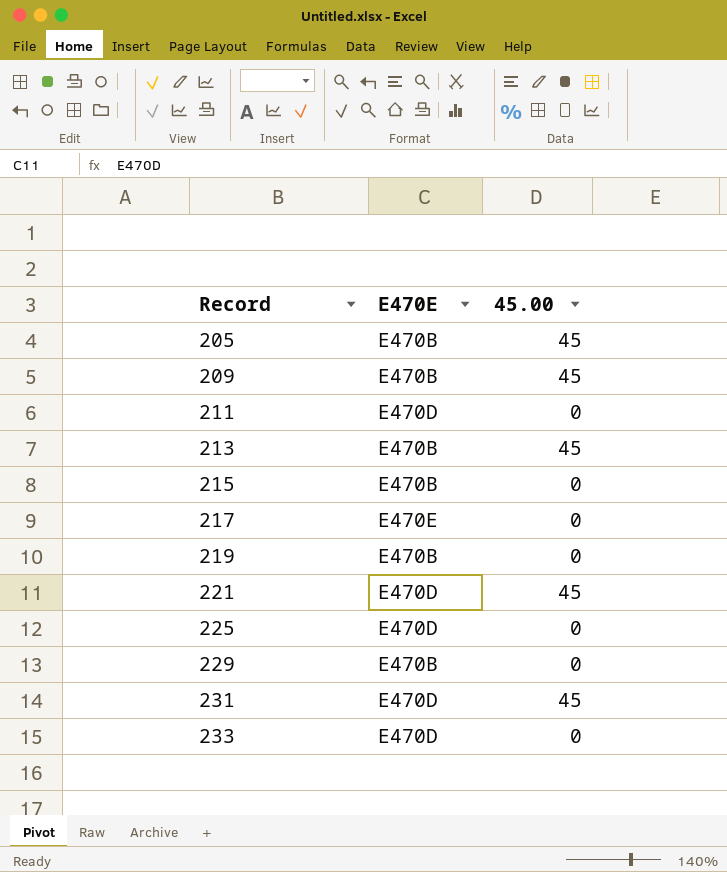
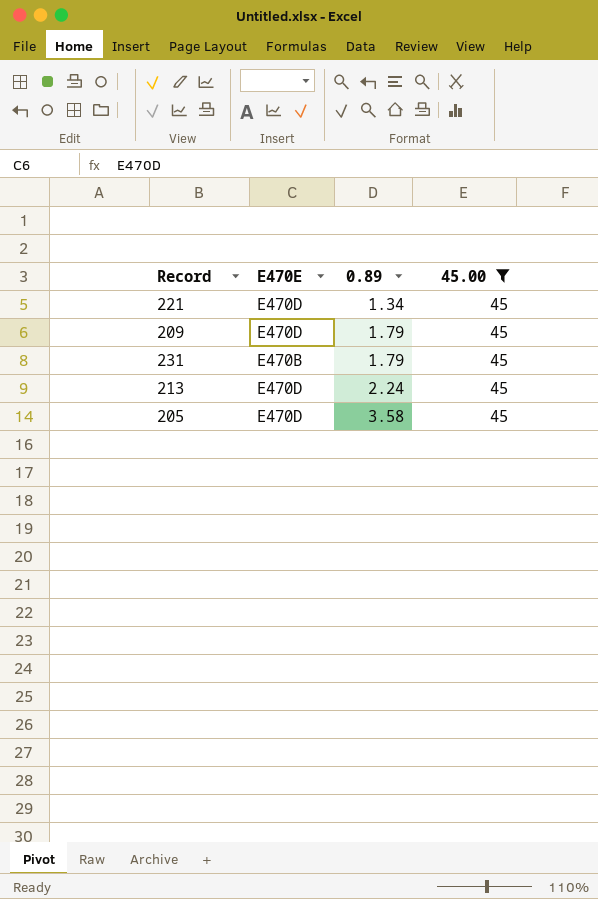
filter: none -> 45.00 = 45
row order: Record ascending -> 0.89 ascending
column 0.89 | position: none -> 3
209 | E470E: E470B -> E470D
231 | E470E: E470D -> E470B
213 | E470E: E470B -> E470D
205 | E470E: E470B -> E470D

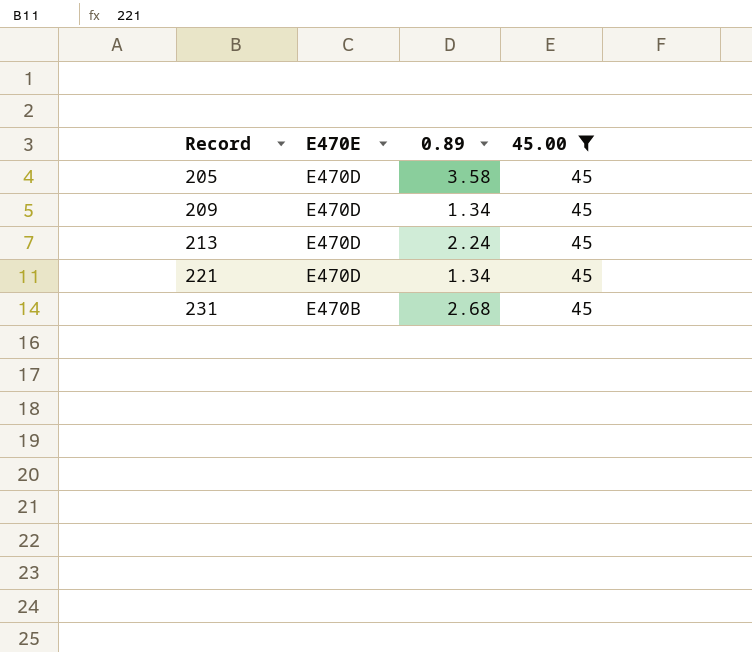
row order: 0.89 ascending -> Record ascending
209 | 0.89: 1.79 -> 1.34
231 | 0.89: 1.79 -> 2.68

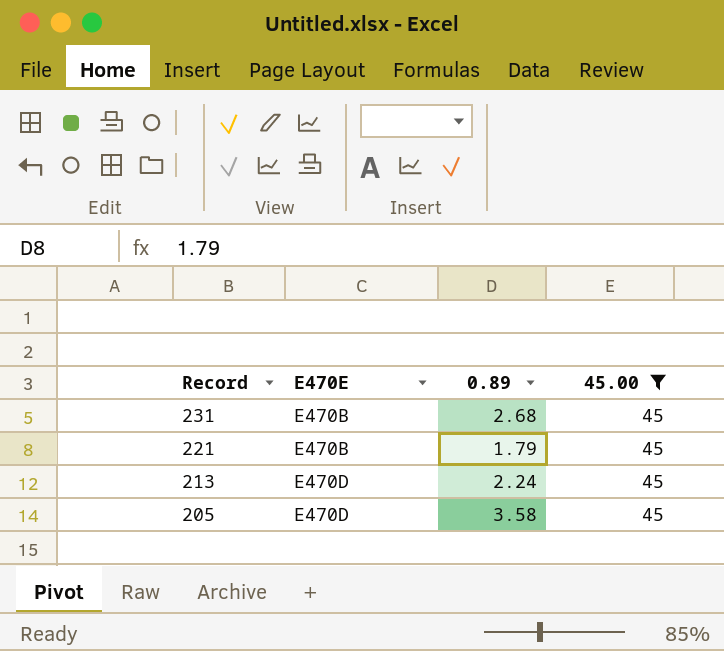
row order: Record ascending -> Record descending
row 209: E470D | 1.34 | 45 -> none
221 | E470E: E470D -> E470B
221 | 0.89: 1.34 -> 1.79

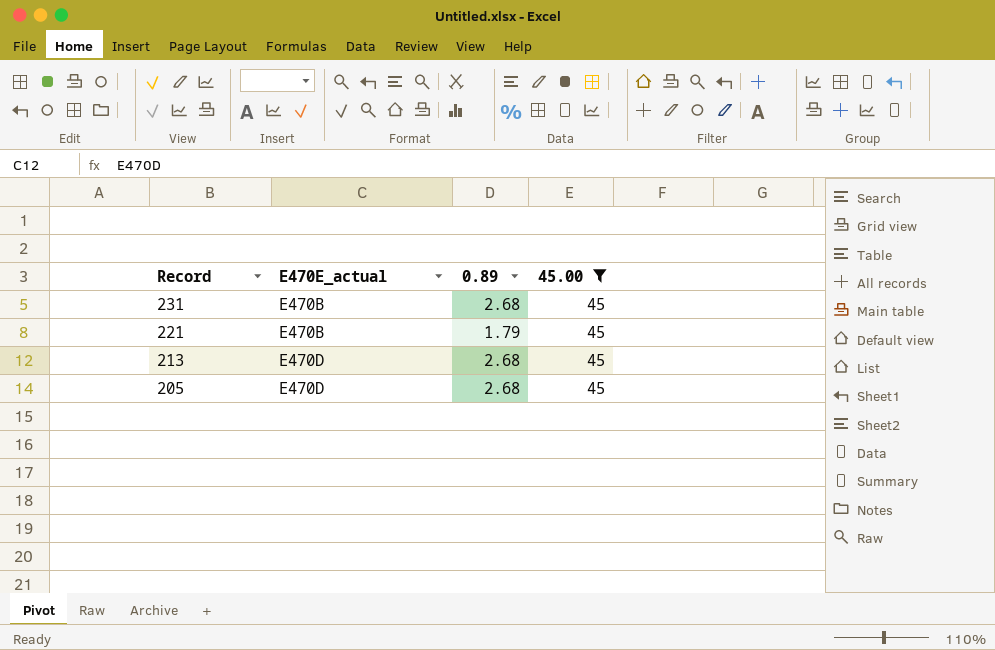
column name: E470E -> E470E_actual
213 | 0.89: 2.24 -> 2.68
205 | 0.89: 3.58 -> 2.68

